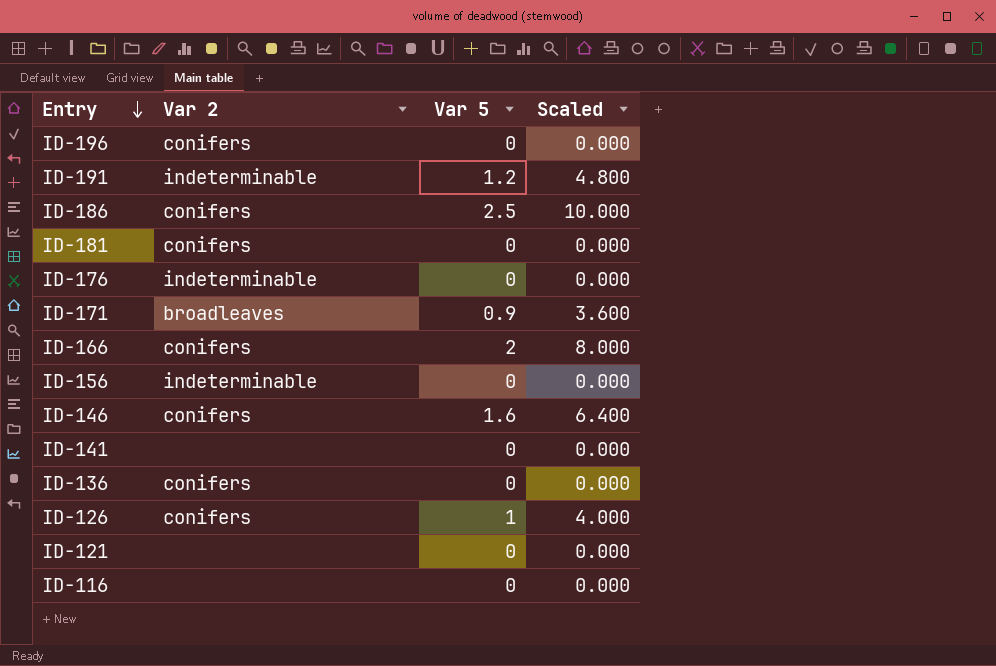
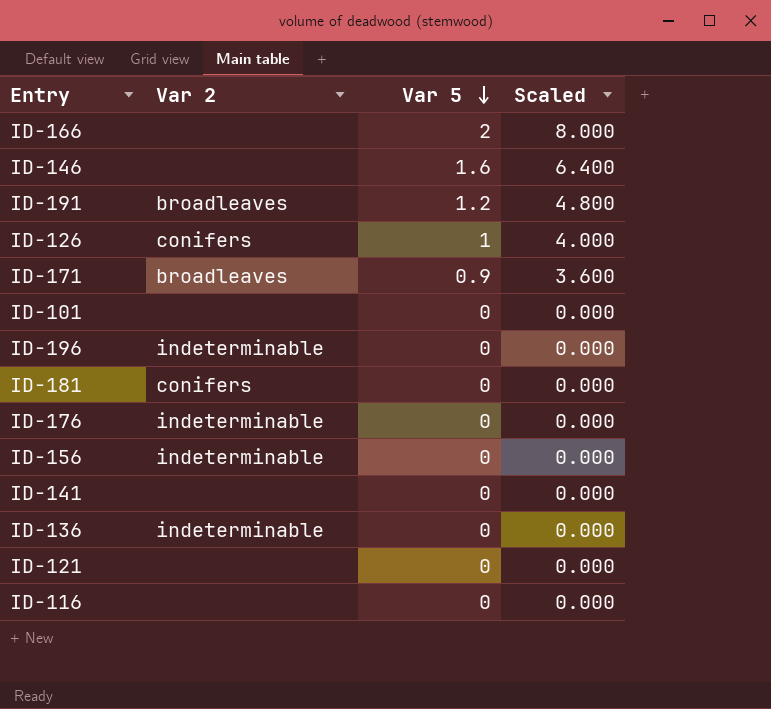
row order: Entry descending -> Var 5 descending
row ID-186: conifers | 2.5 | 10.000 -> none
ID-166 | Var 2: conifers -> none
ID-146 | Var 2: conifers -> none
ID-191 | Var 2: indeterminable -> broadleaves
row ID-101: none -> none | 0 | 0.000
ID-196 | Var 2: conifers -> indeterminable
ID-136 | Var 2: conifers -> indeterminable

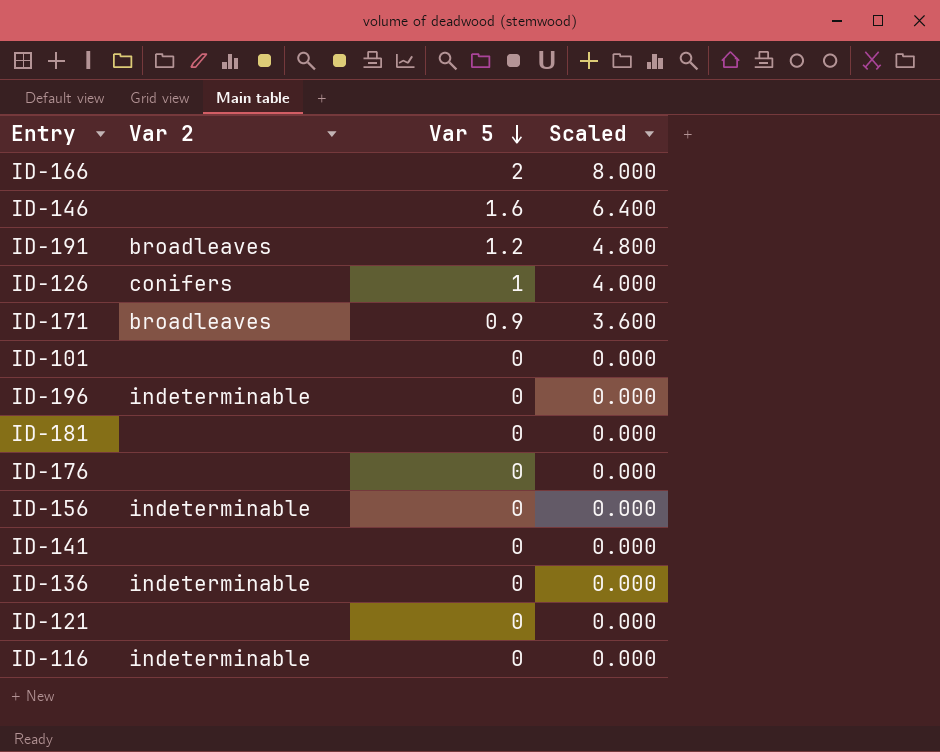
ID-181 | Var 2: conifers -> none
ID-176 | Var 2: indeterminable -> none
ID-116 | Var 2: none -> indeterminable

